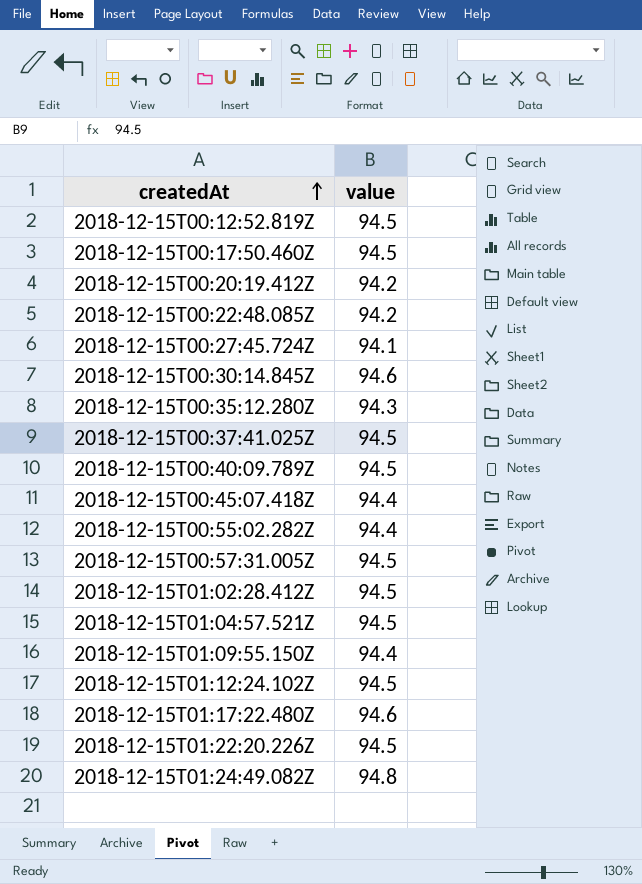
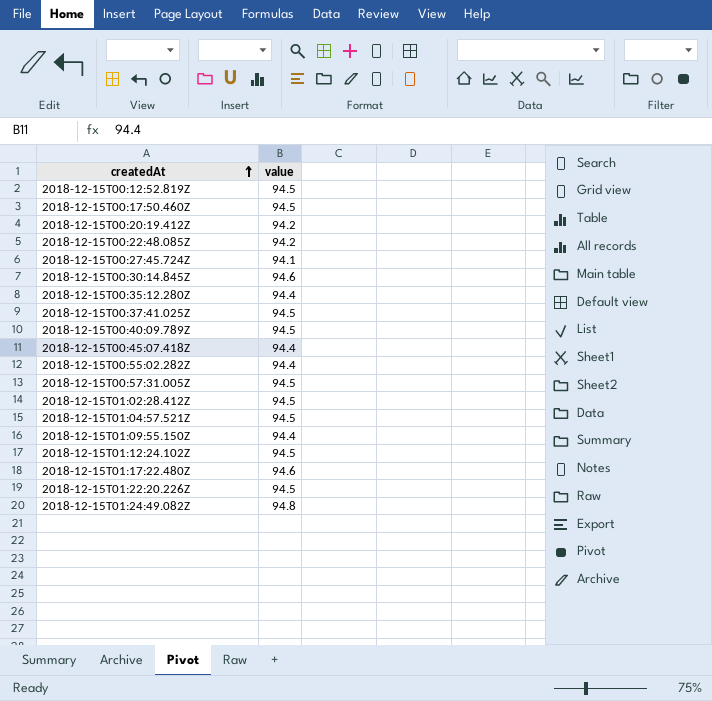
2018-12-15T00:35:12.280Z | value: 94.3 -> 94.4

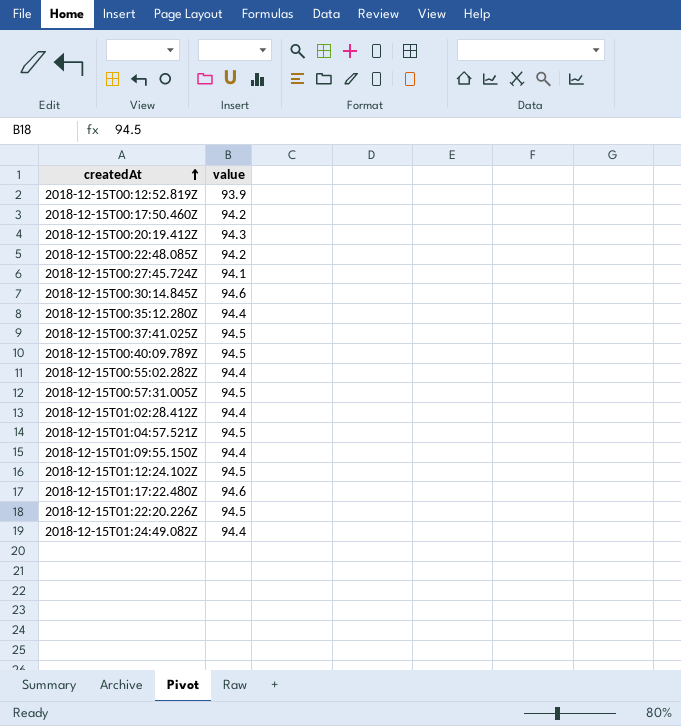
row 2018-12-15T00:45:07.418Z: 94.4 -> none
2018-12-15T00:12:52.819Z | value: 94.5 -> 93.9
2018-12-15T00:17:50.460Z | value: 94.5 -> 94.2
2018-12-15T00:20:19.412Z | value: 94.2 -> 94.3
2018-12-15T01:02:28.412Z | value: 94.5 -> 94.4
2018-12-15T01:24:49.082Z | value: 94.8 -> 94.4

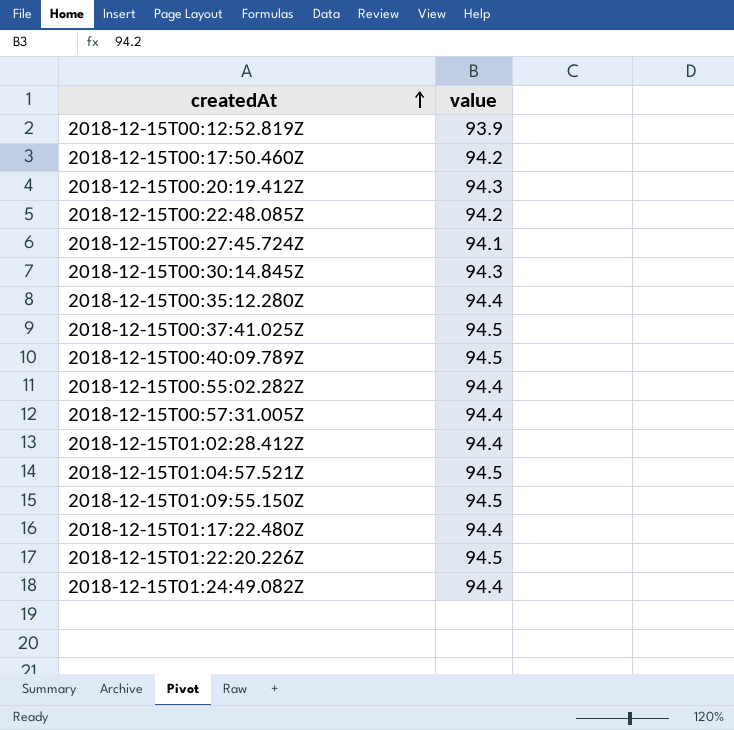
row 2018-12-15T01:12:24.102Z: 94.5 -> none
2018-12-15T00:30:14.845Z | value: 94.6 -> 94.3
2018-12-15T00:57:31.005Z | value: 94.5 -> 94.4
2018-12-15T01:09:55.150Z | value: 94.4 -> 94.5
2018-12-15T01:17:22.480Z | value: 94.6 -> 94.4

